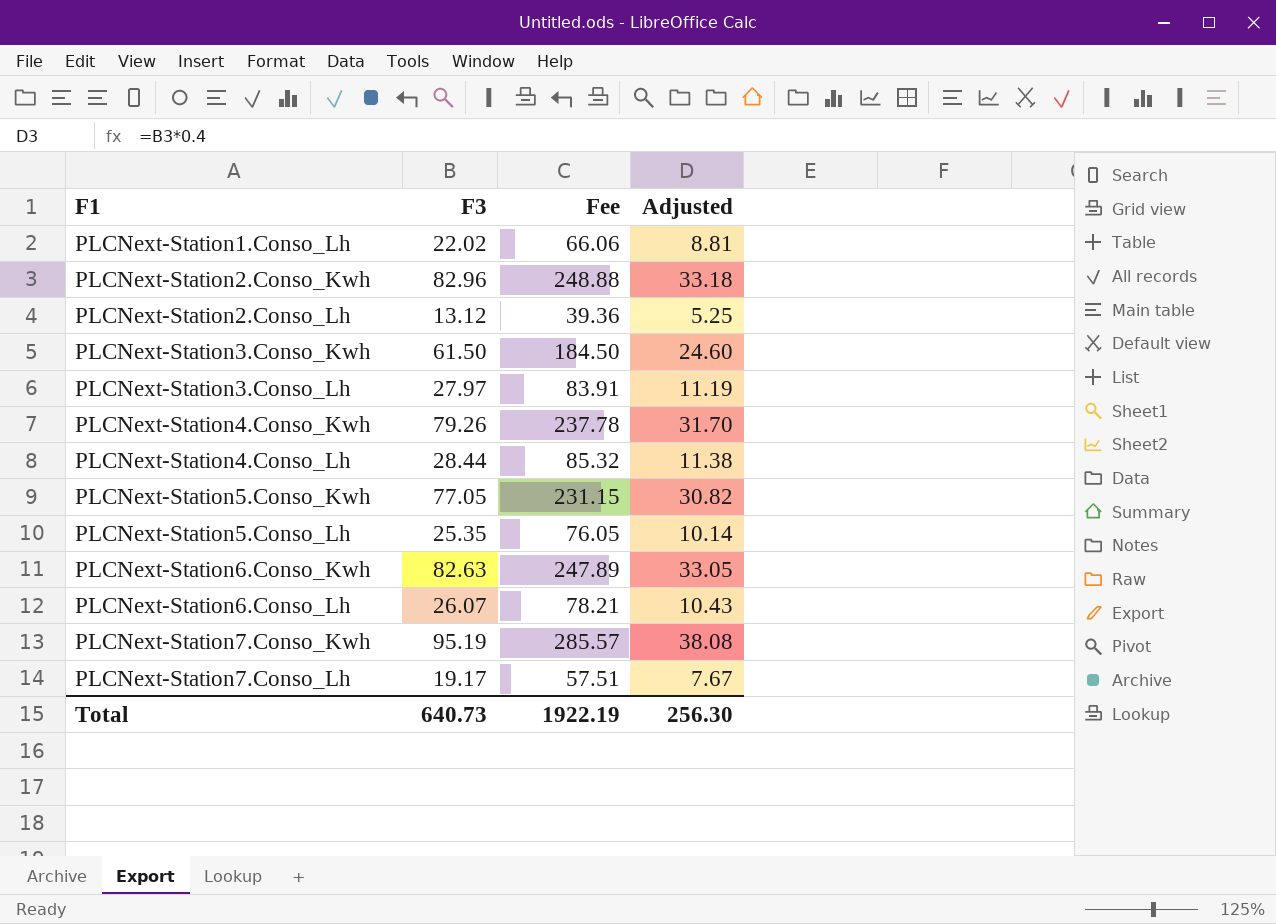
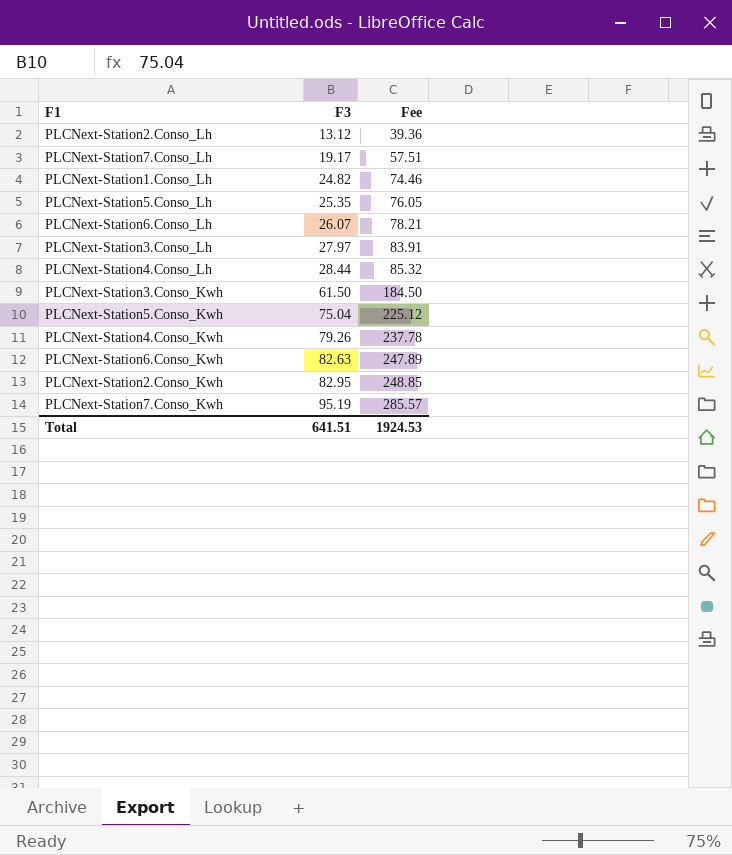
row order: F1 ascending -> F3 ascending
column Adjusted | formula: [F3] * 0.4 -> none
PLCNext-Station1.Conso_Lh | F3: 22.02 -> 24.82
PLCNext-Station1.Conso_Lh | Fee: 66.06 -> 74.46
PLCNext-Station5.Conso_Kwh | F3: 77.05 -> 75.04
PLCNext-Station5.Conso_Kwh | Fee: 231.15 -> 225.12
PLCNext-Station2.Conso_Kwh | F3: 82.96 -> 82.95
PLCNext-Station2.Conso_Kwh | Fee: 248.88 -> 248.85
Total | F3: 640.73 -> 641.51
Total | Fee: 1922.19 -> 1924.53

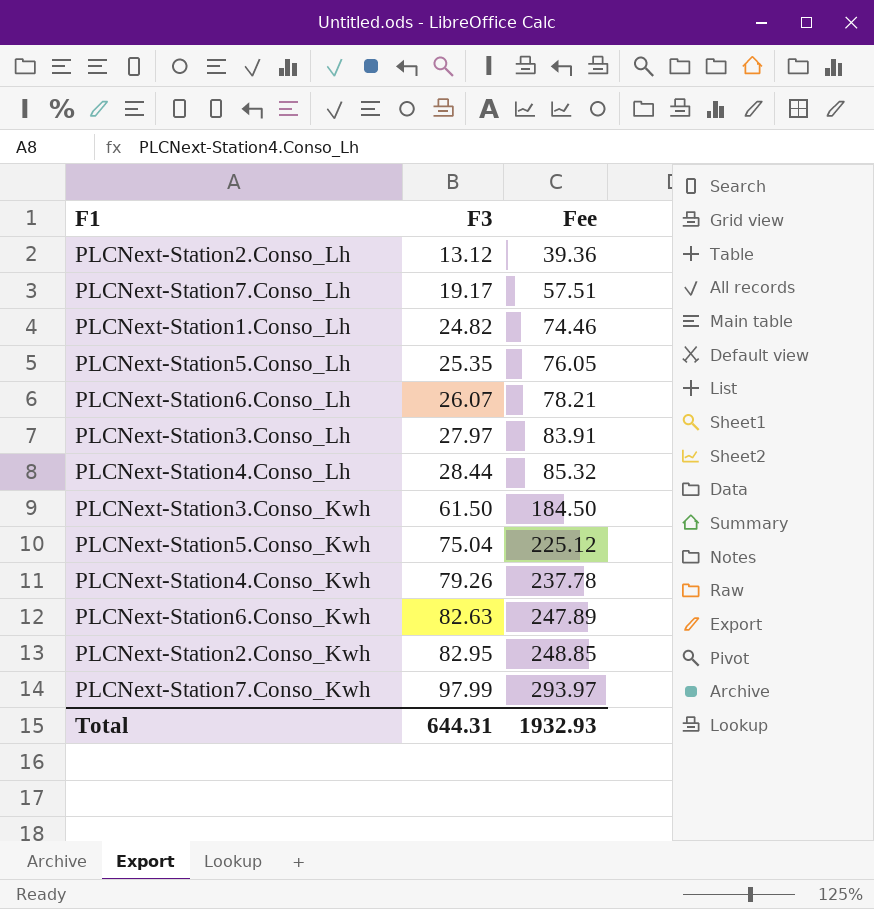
PLCNext-Station7.Conso_Kwh | F3: 95.19 -> 97.99
PLCNext-Station7.Conso_Kwh | Fee: 285.57 -> 293.97
Total | F3: 641.51 -> 644.31
Total | Fee: 1924.53 -> 1932.93

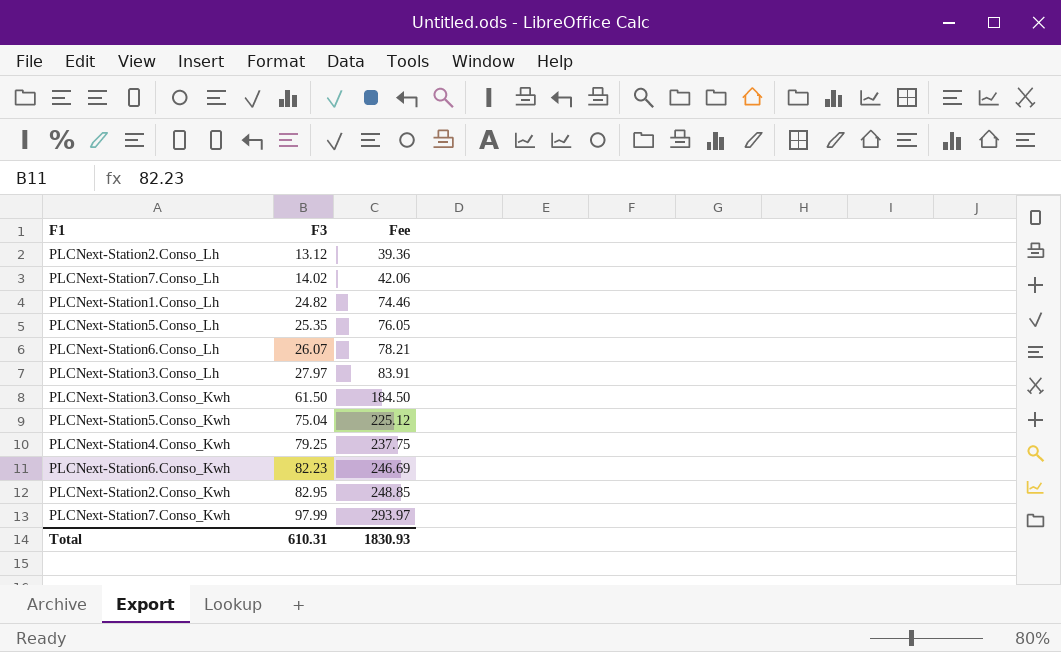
row PLCNext-Station4.Conso_Lh: 28.44 | 85.32 -> none
PLCNext-Station7.Conso_Lh | F3: 19.17 -> 14.02
PLCNext-Station7.Conso_Lh | Fee: 57.51 -> 42.06
PLCNext-Station4.Conso_Kwh | F3: 79.26 -> 79.25
PLCNext-Station4.Conso_Kwh | Fee: 237.78 -> 237.75
PLCNext-Station6.Conso_Kwh | F3: 82.63 -> 82.23
PLCNext-Station6.Conso_Kwh | Fee: 247.89 -> 246.69
Total | F3: 644.31 -> 610.31
Total | Fee: 1932.93 -> 1830.93

